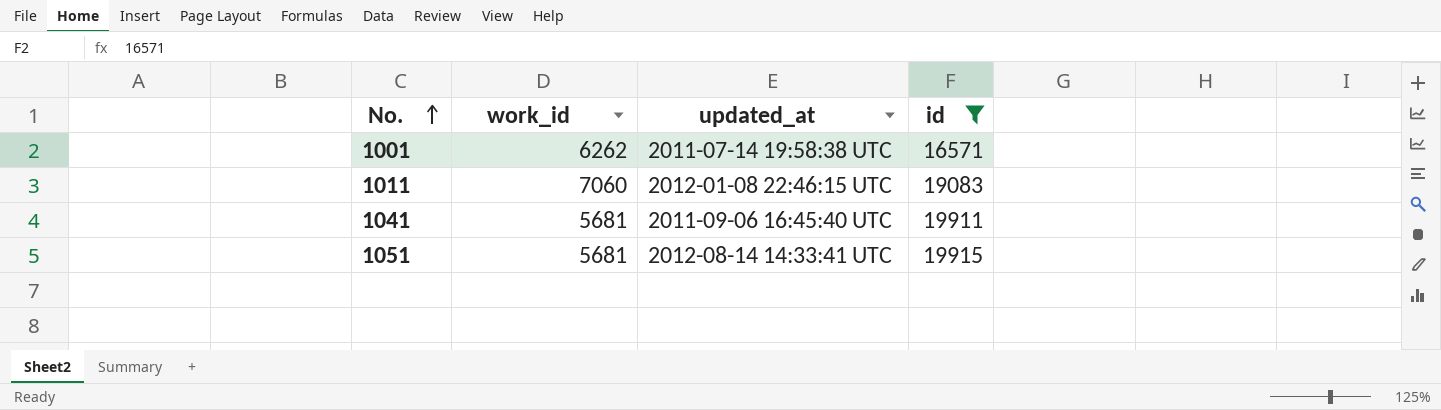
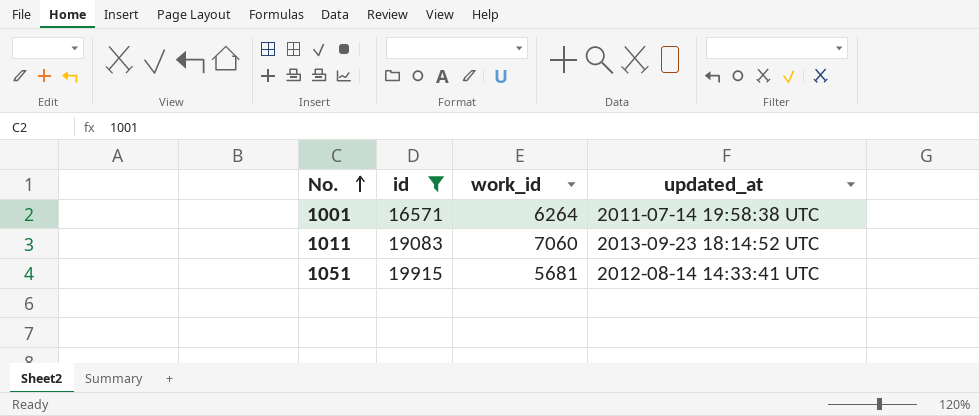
column id | position: 4 -> 2
row 1041: 5681 | 2011-09-06 16:45:40 UTC | 19911 -> none
1001 | work_id: 6262 -> 6264
1011 | updated_at: 2012-01-08 22:46:15 UTC -> 2013-09-23 18:14:52 UTC

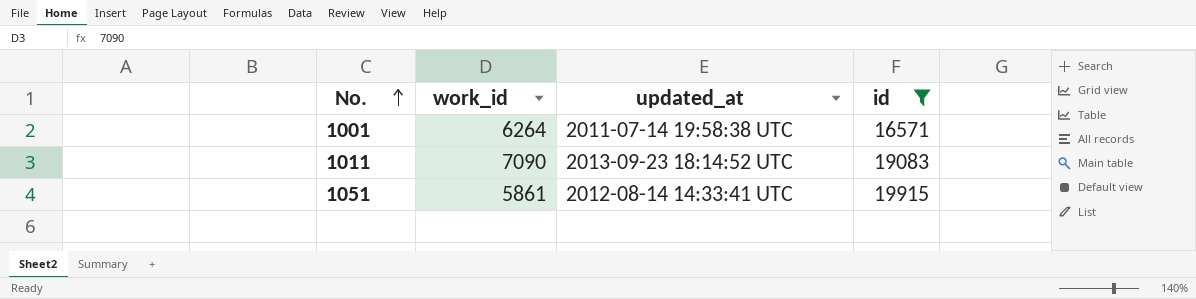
column id | position: 2 -> 4
1011 | work_id: 7060 -> 7090
1051 | work_id: 5681 -> 5861

